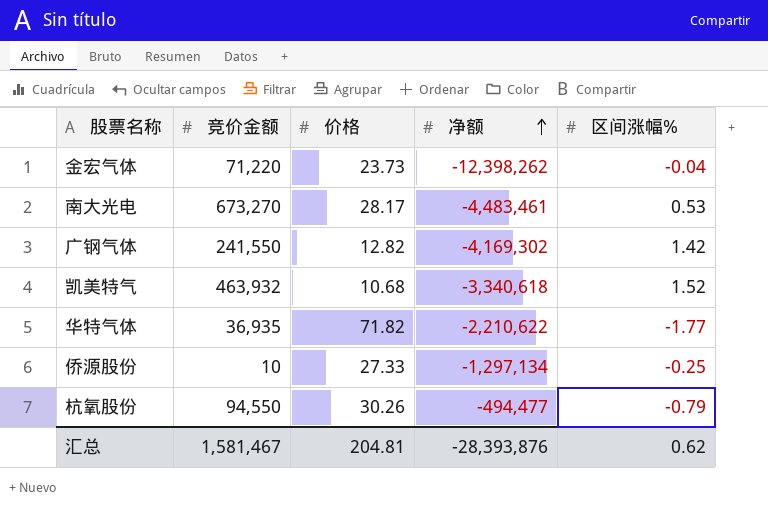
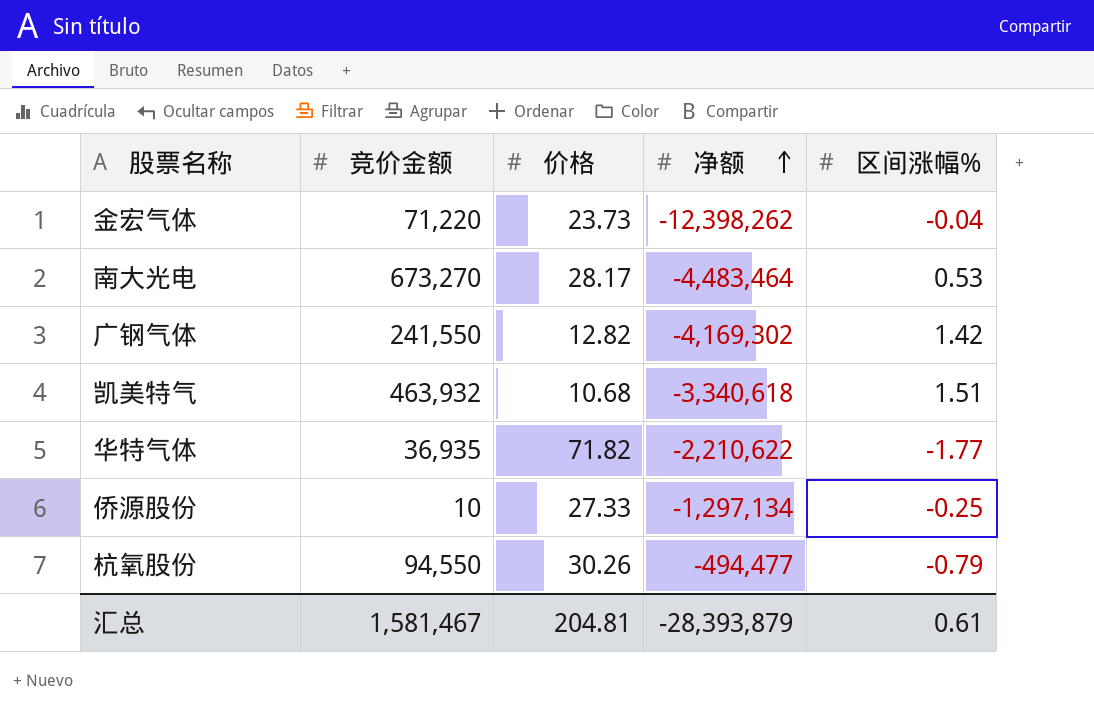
南大光电 | 净额: -4,483,461 -> -4,483,464
凯美特气 | 区间涨幅%: 1.52 -> 1.51
汇总 | 净额: -28,393,876 -> -28,393,879
汇总 | 区间涨幅%: 0.62 -> 0.61

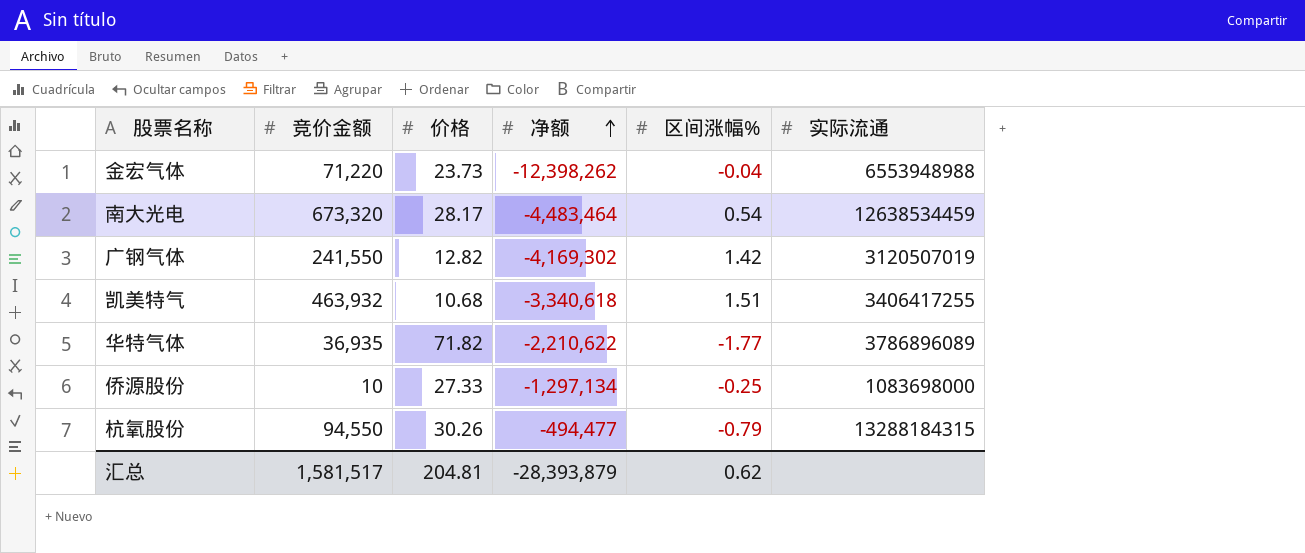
column 实际流通 | position: none -> 6
南大光电 | 竞价金额: 673,270 -> 673,320
南大光电 | 区间涨幅%: 0.53 -> 0.54
汇总 | 竞价金额: 1,581,467 -> 1,581,517
汇总 | 区间涨幅%: 0.61 -> 0.62

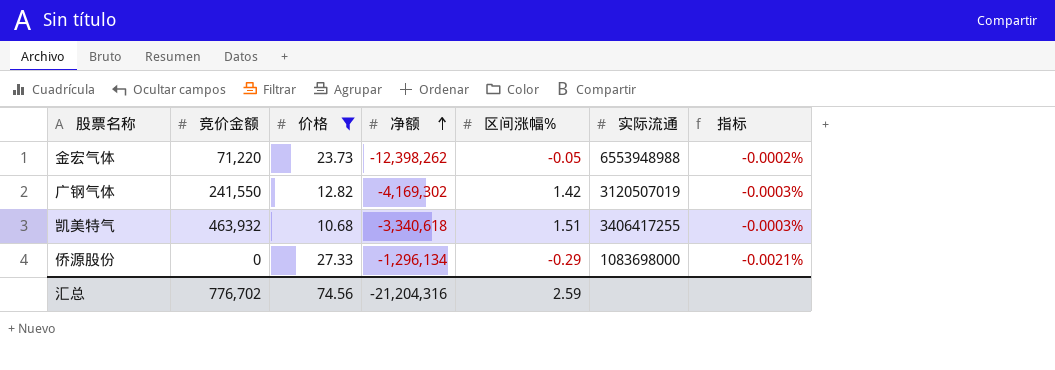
filter: none -> 价格 <= 27.33
column 指标 | formula: none -> [价格] / [净额]
金宏气体 | 区间涨幅%: -0.04 -> -0.05
侨源股份 | 竞价金额: 10 -> 0
侨源股份 | 净额: -1,297,134 -> -1,296,134
侨源股份 | 区间涨幅%: -0.25 -> -0.29
汇总 | 竞价金额: 1,581,517 -> 776,702
汇总 | 价格: 204.81 -> 74.56
汇总 | 净额: -28,393,879 -> -21,204,316
汇总 | 区间涨幅%: 0.62 -> 2.59

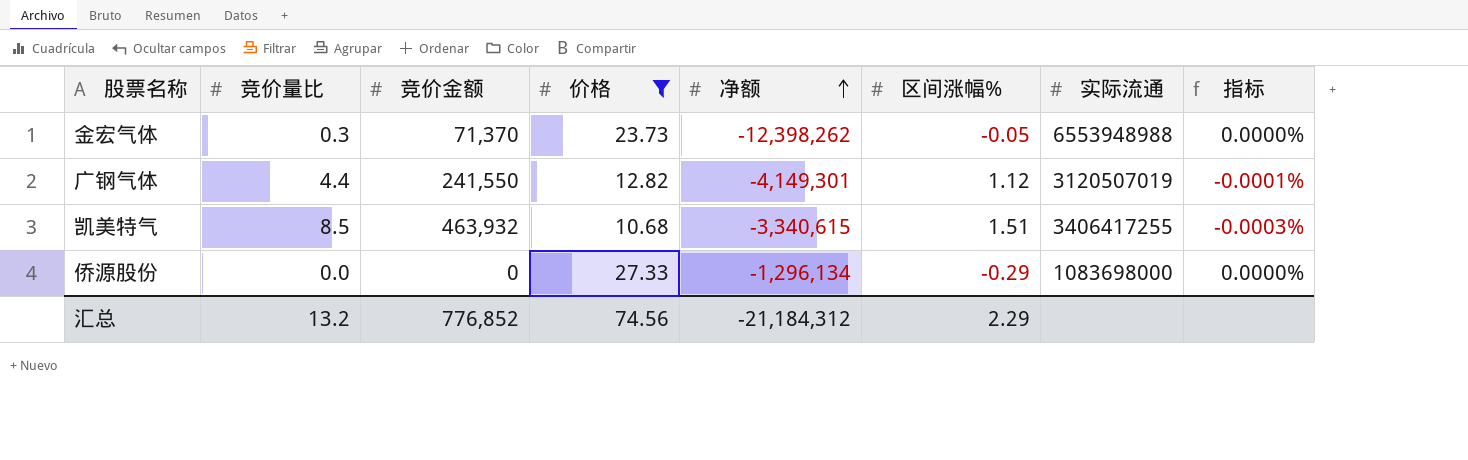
column 竞价量比 | position: none -> 2
column 指标 | formula: [价格] / [净额] -> [竞价量比] / [净额]
金宏气体 | 竞价金额: 71,220 -> 71,370
广钢气体 | 净额: -4,169,302 -> -4,149,301
广钢气体 | 区间涨幅%: 1.42 -> 1.12
凯美特气 | 净额: -3,340,618 -> -3,340,615
汇总 | 竞价金额: 776,702 -> 776,852
汇总 | 净额: -21,204,316 -> -21,184,312
汇总 | 区间涨幅%: 2.59 -> 2.29

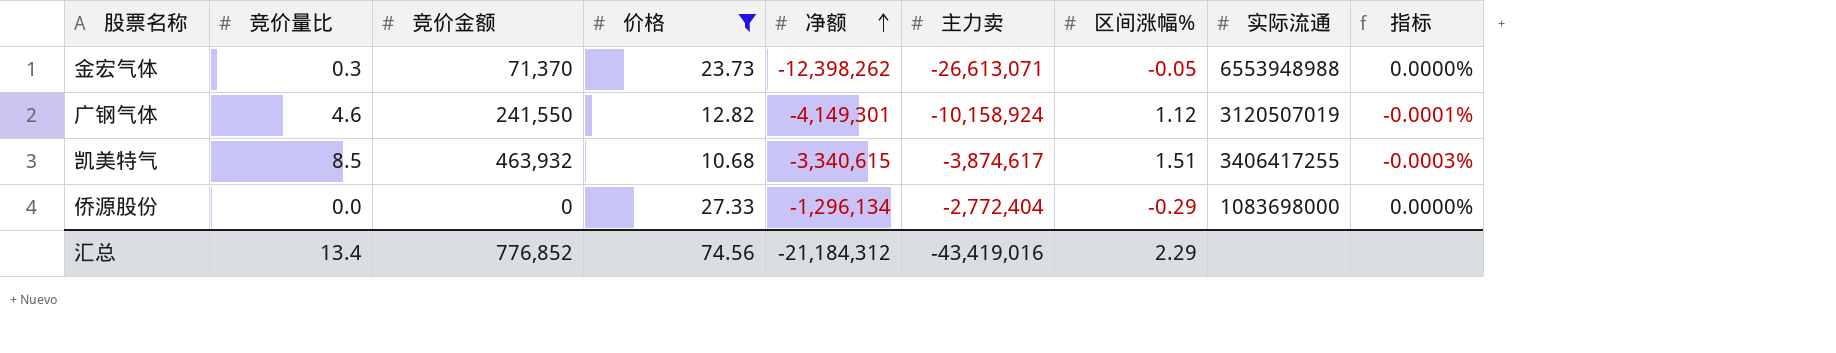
column 主力卖 | position: none -> 6
广钢气体 | 竞价量比: 4.4 -> 4.6
汇总 | 竞价量比: 13.2 -> 13.4

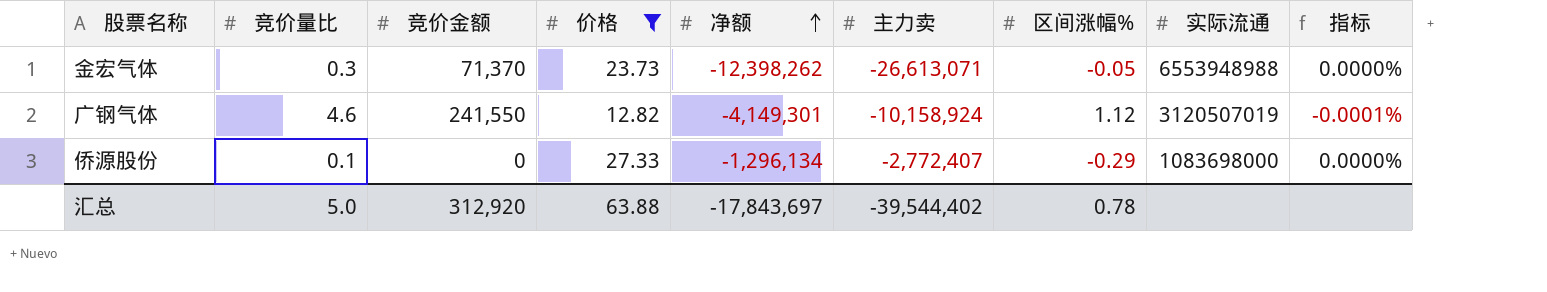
row 凯美特气: 8.5 | 463,932 | 10.68 | -3,340,615 | -3,874,617 | 1.51 | 3406417255 | -0.0003% -> none
侨源股份 | 竞价量比: 0.0 -> 0.1
侨源股份 | 主力卖: -2,772,404 -> -2,772,407
汇总 | 竞价量比: 13.4 -> 5.0
汇总 | 竞价金额: 776,852 -> 312,920
汇总 | 价格: 74.56 -> 63.88
汇总 | 净额: -21,184,312 -> -17,843,697
汇总 | 主力卖: -43,419,016 -> -39,544,402
汇总 | 区间涨幅%: 2.29 -> 0.78

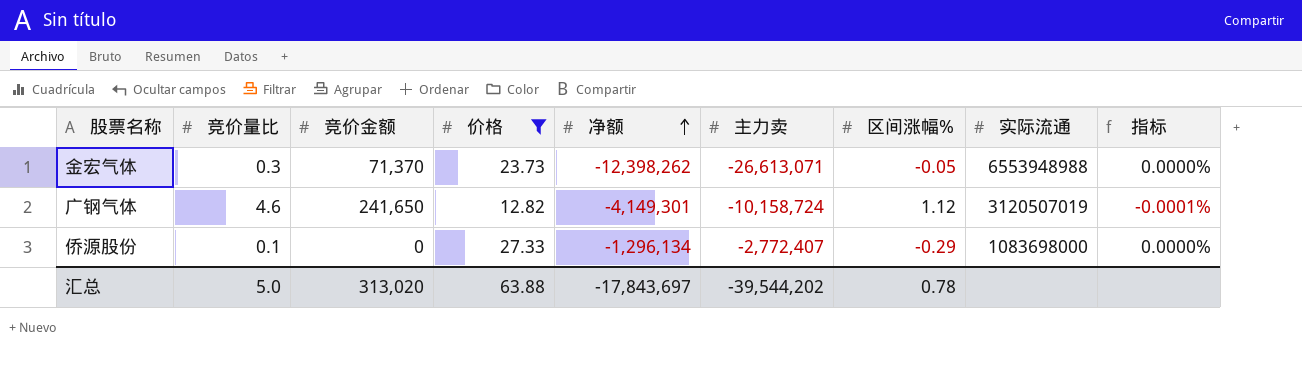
广钢气体 | 竞价金额: 241,550 -> 241,650
广钢气体 | 主力卖: -10,158,924 -> -10,158,724
汇总 | 竞价金额: 312,920 -> 313,020
汇总 | 主力卖: -39,544,402 -> -39,544,202

